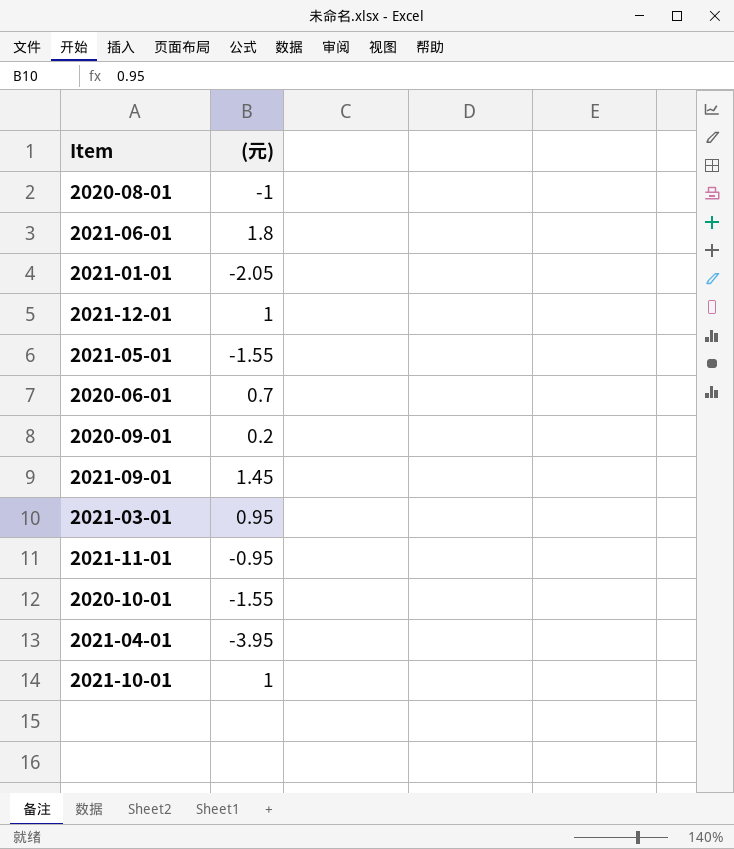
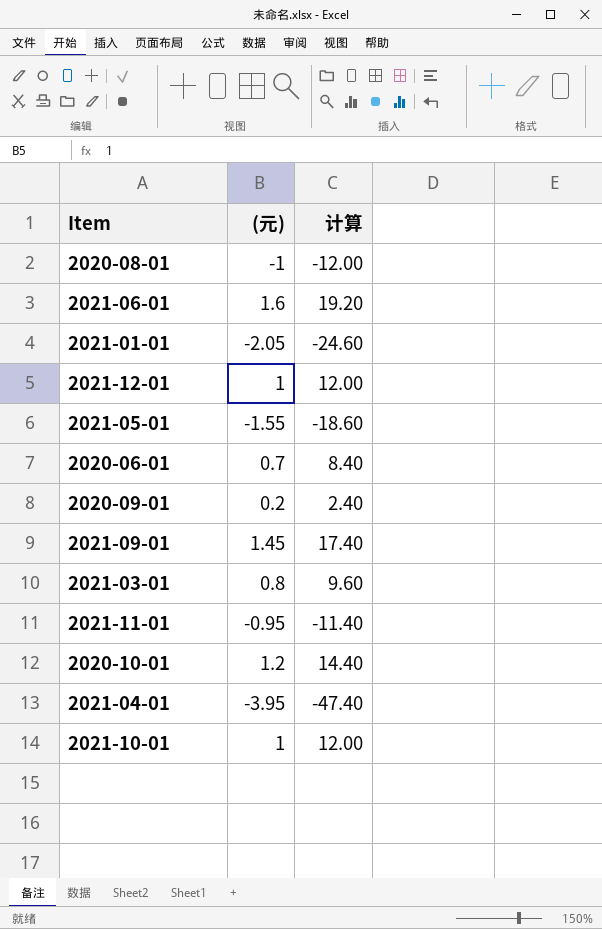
column 计算 | formula: none -> [(元)] * 12
2021-06-01 | (元): 1.8 -> 1.6
2021-03-01 | (元): 0.95 -> 0.8
2020-10-01 | (元): -1.55 -> 1.2

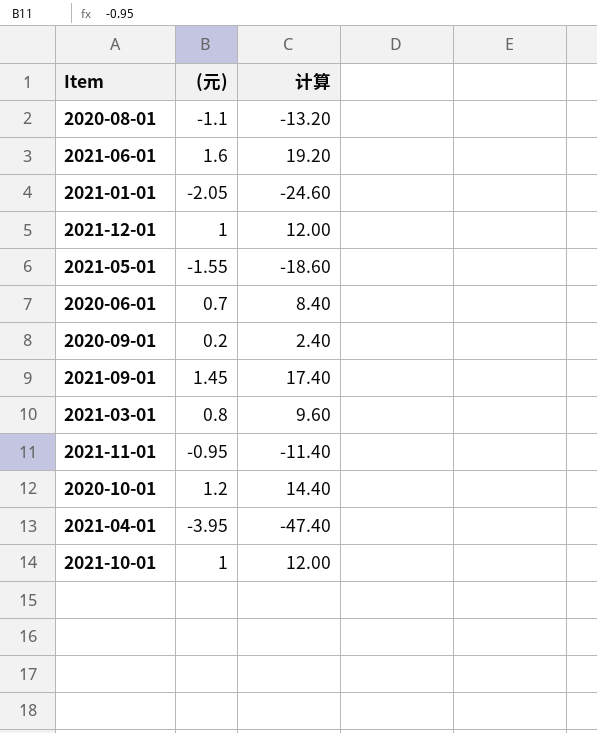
2020-08-01 | (元): -1 -> -1.1
2020-08-01 | 计算: -12.00 -> -13.20

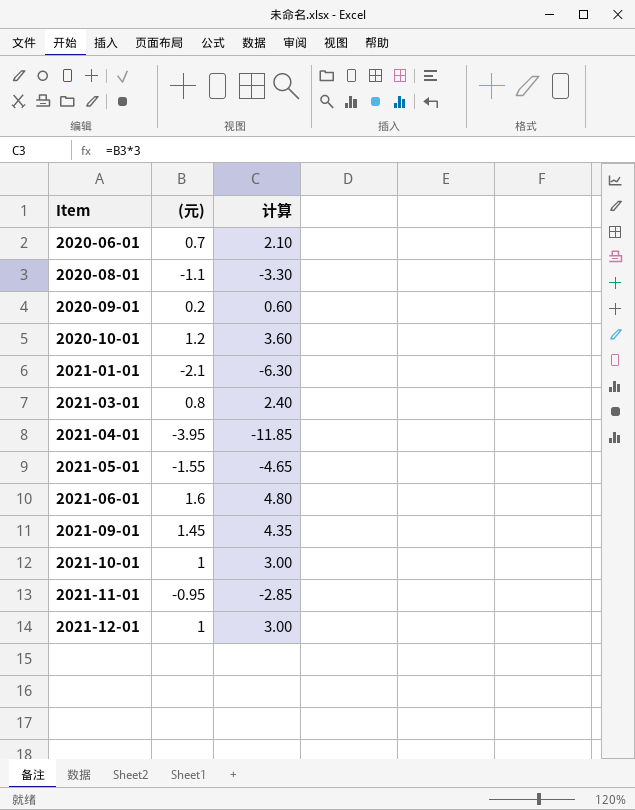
row order: none -> Item ascending
column 计算 | formula: [(元)] * 12 -> [(元)] * 3
2021-01-01 | (元): -2.05 -> -2.1

